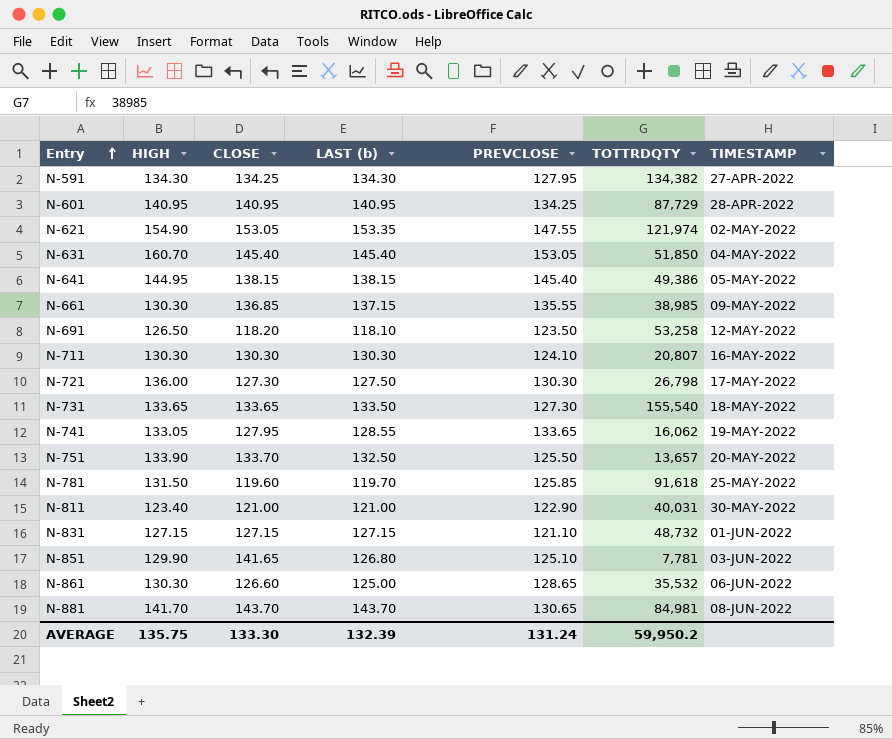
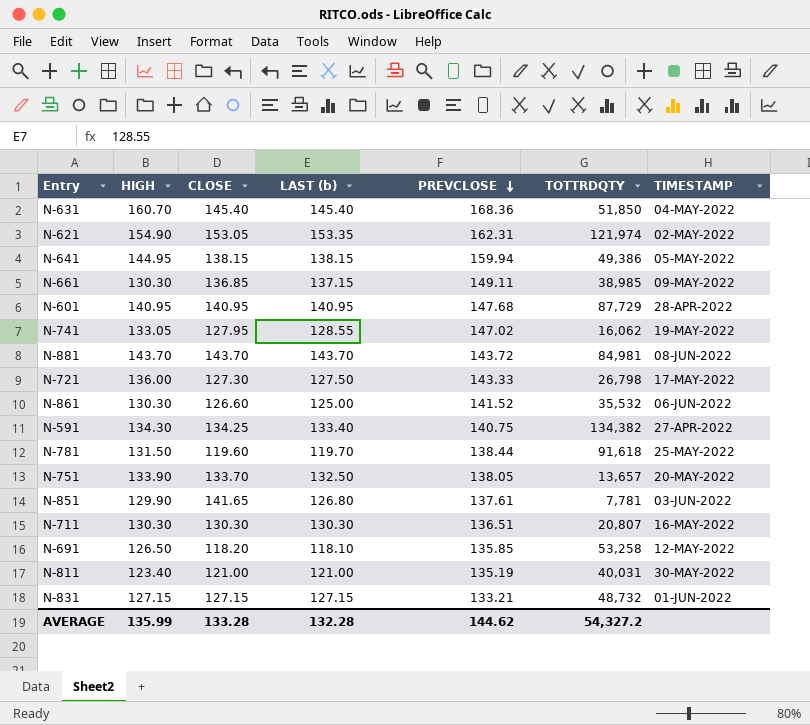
row order: Entry ascending -> PREVCLOSE descending
row N-731: 133.65 | 133.65 | 133.50 | 127.30 | 155,540 | 18-MAY-2022 -> none
N-631 | PREVCLOSE: 153.05 -> 168.36
N-621 | PREVCLOSE: 147.55 -> 162.31
N-641 | PREVCLOSE: 145.40 -> 159.94
N-661 | PREVCLOSE: 135.55 -> 149.11
N-601 | PREVCLOSE: 134.25 -> 147.68
N-741 | PREVCLOSE: 133.65 -> 147.02
N-881 | HIGH: 141.70 -> 143.70
N-881 | PREVCLOSE: 130.65 -> 143.72
N-721 | PREVCLOSE: 130.30 -> 143.33
N-861 | PREVCLOSE: 128.65 -> 141.52
N-591 | LAST (b): 134.30 -> 133.40
N-591 | PREVCLOSE: 127.95 -> 140.75
N-781 | PREVCLOSE: 125.85 -> 138.44
N-751 | PREVCLOSE: 125.50 -> 138.05
N-851 | PREVCLOSE: 125.10 -> 137.61
N-711 | PREVCLOSE: 124.10 -> 136.51
N-691 | PREVCLOSE: 123.50 -> 135.85
N-811 | PREVCLOSE: 122.90 -> 135.19
N-831 | PREVCLOSE: 121.10 -> 133.21
AVERAGE | HIGH: 135.75 -> 135.99
AVERAGE | CLOSE: 133.30 -> 133.28
AVERAGE | LAST (b): 132.39 -> 132.28
AVERAGE | PREVCLOSE: 131.24 -> 144.62
AVERAGE | TOTTRDQTY: 59,950.2 -> 54,327.2

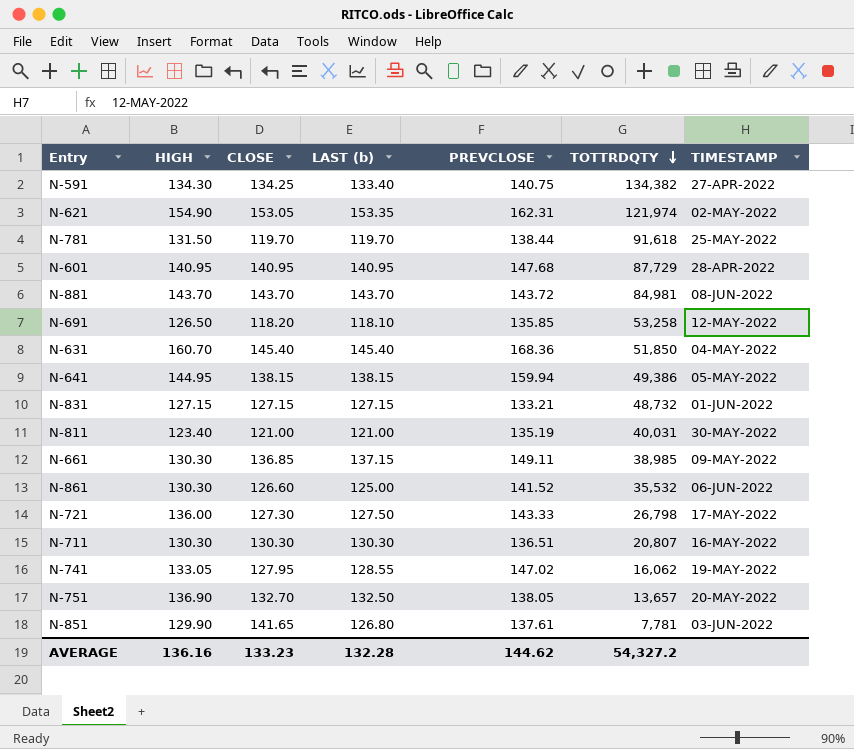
row order: PREVCLOSE descending -> TOTTRDQTY descending
N-781 | CLOSE: 119.60 -> 119.70
N-751 | HIGH: 133.90 -> 136.90
N-751 | CLOSE: 133.70 -> 132.70
AVERAGE | HIGH: 135.99 -> 136.16
AVERAGE | CLOSE: 133.28 -> 133.23

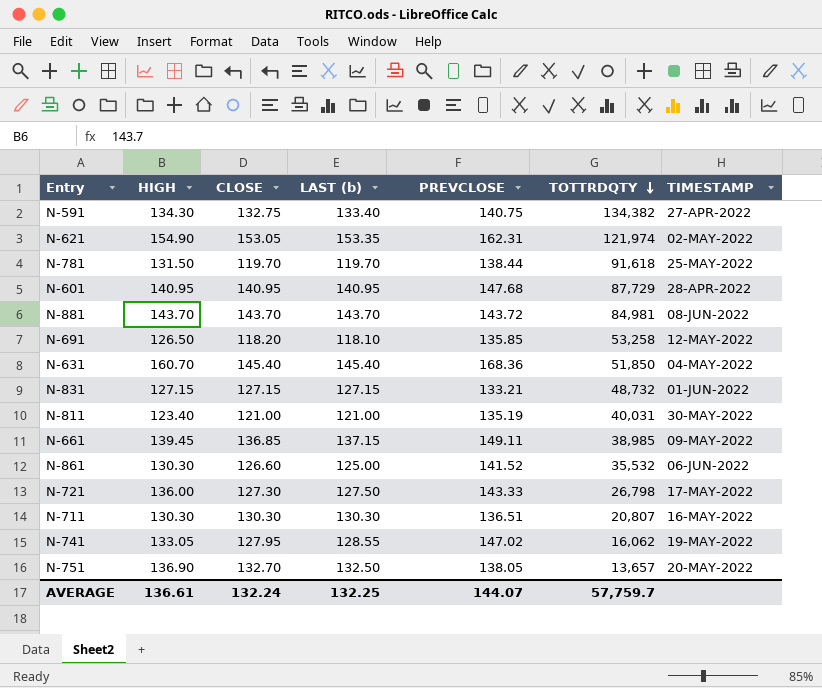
row N-641: 144.95 | 138.15 | 138.15 | 159.94 | 49,386 | 05-MAY-2022 -> none
row N-851: 129.90 | 141.65 | 126.80 | 137.61 | 7,781 | 03-JUN-2022 -> none
N-591 | CLOSE: 134.25 -> 132.75
N-661 | HIGH: 130.30 -> 139.45
AVERAGE | HIGH: 136.16 -> 136.61
AVERAGE | CLOSE: 133.23 -> 132.24
AVERAGE | LAST (b): 132.28 -> 132.25
AVERAGE | PREVCLOSE: 144.62 -> 144.07
AVERAGE | TOTTRDQTY: 54,327.2 -> 57,759.7

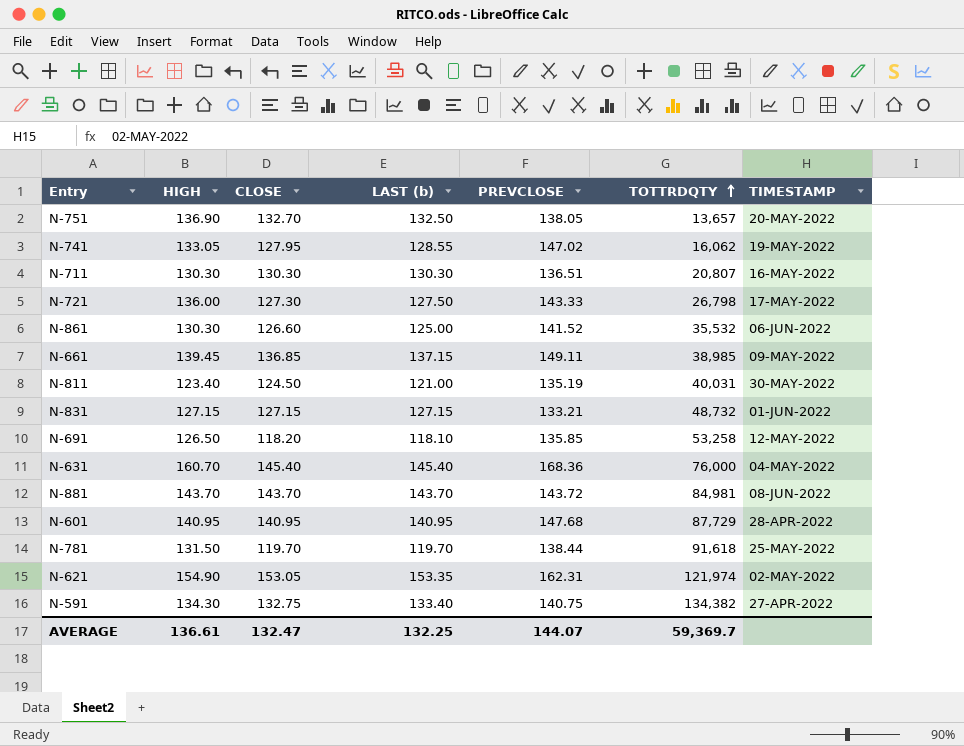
row order: TOTTRDQTY descending -> TOTTRDQTY ascending
N-811 | CLOSE: 121.00 -> 124.50
N-631 | TOTTRDQTY: 51,850 -> 76,000
AVERAGE | CLOSE: 132.24 -> 132.47
AVERAGE | TOTTRDQTY: 57,759.7 -> 59,369.7

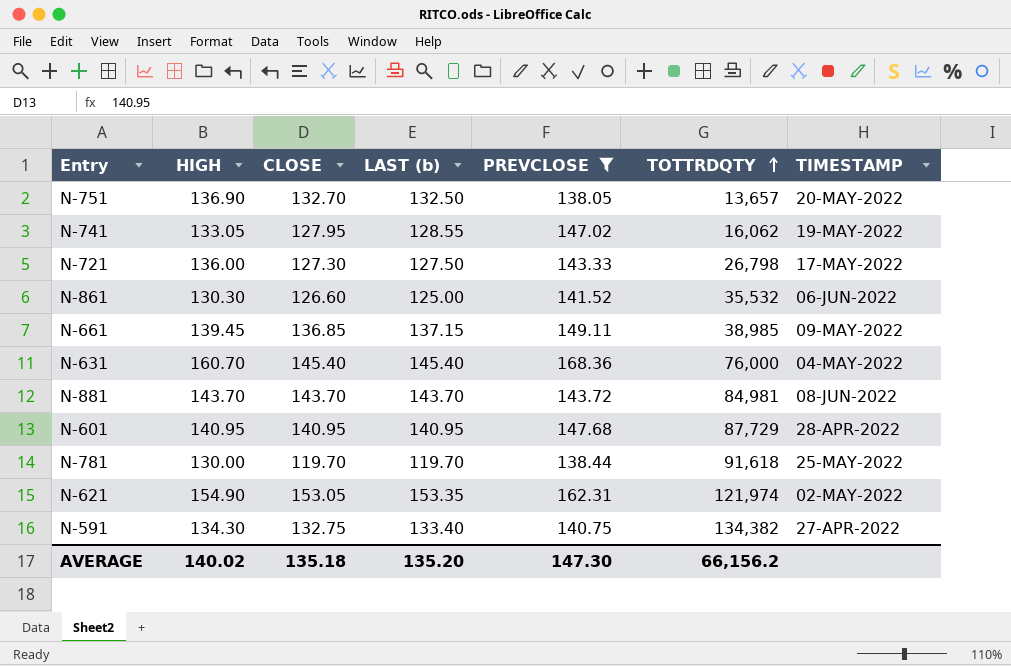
filter: none -> PREVCLOSE >= 138.05
N-781 | HIGH: 131.50 -> 130.00
AVERAGE | HIGH: 136.61 -> 140.02
AVERAGE | CLOSE: 132.47 -> 135.18
AVERAGE | LAST (b): 132.25 -> 135.20
AVERAGE | PREVCLOSE: 144.07 -> 147.30
AVERAGE | TOTTRDQTY: 59,369.7 -> 66,156.2

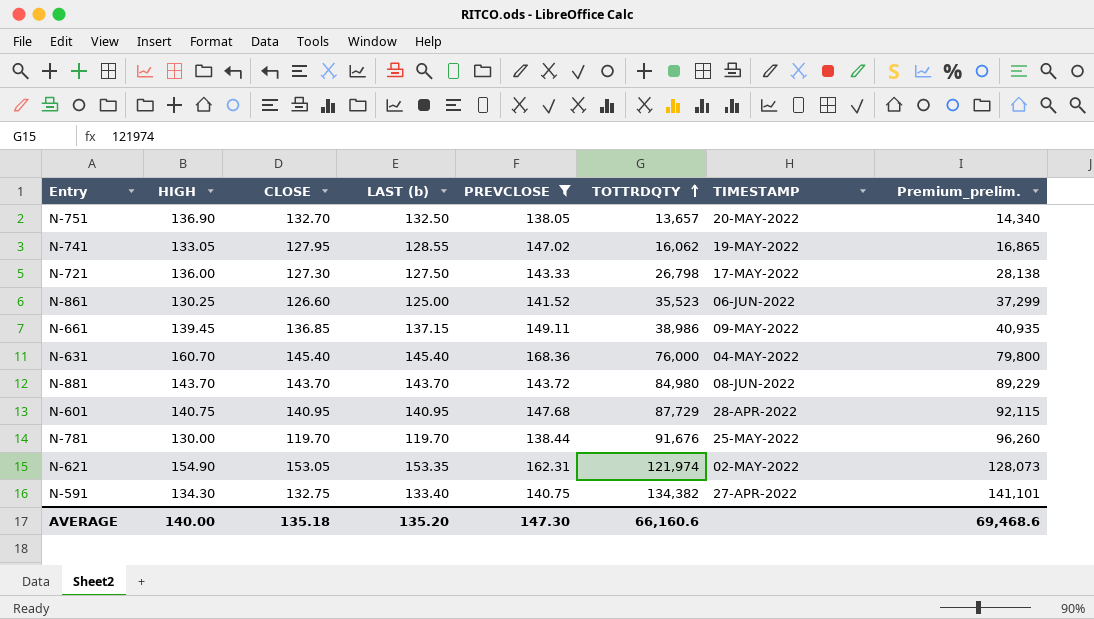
column Premium_prelim. | formula: none -> [TOTTRDQTY] * 1.05
N-861 | HIGH: 130.30 -> 130.25
N-861 | TOTTRDQTY: 35,532 -> 35,523
N-661 | TOTTRDQTY: 38,985 -> 38,986
N-881 | TOTTRDQTY: 84,981 -> 84,980
N-601 | HIGH: 140.95 -> 140.75
N-781 | TOTTRDQTY: 91,618 -> 91,676
AVERAGE | HIGH: 140.02 -> 140.00
AVERAGE | TOTTRDQTY: 66,156.2 -> 66,160.6

